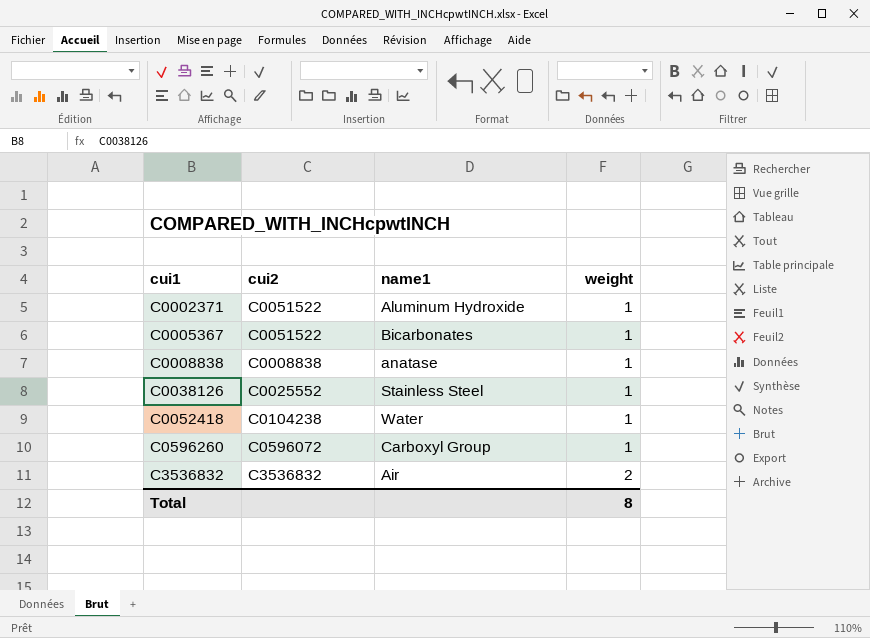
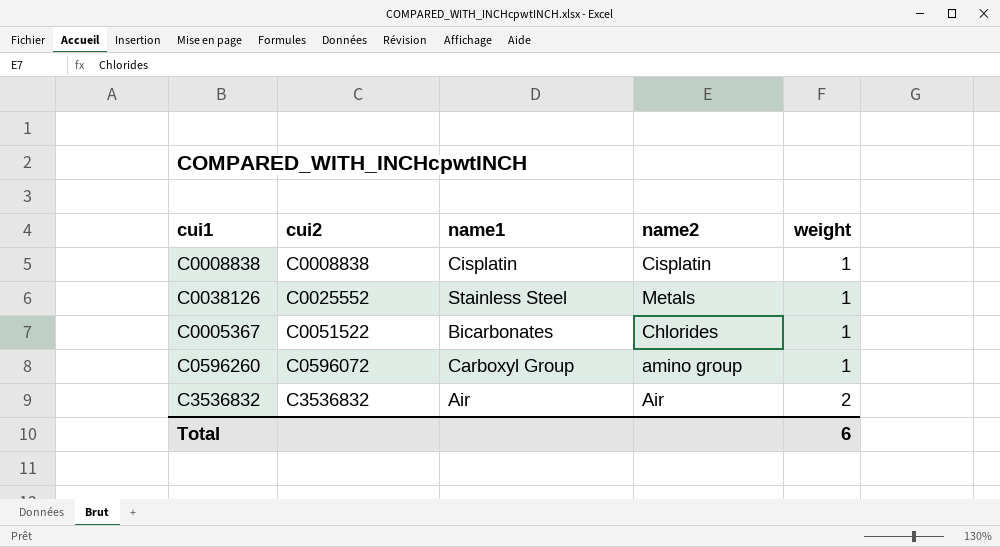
row order: cui1 ascending -> cui2 ascending
column name2 | position: none -> 4
row C0002371: C0051522 | Aluminum Hydroxide | 1 -> none
row C0052418: C0104238 | Water | 1 -> none
C0008838 | name1: anatase -> Cisplatin
Total | weight: 8 -> 6

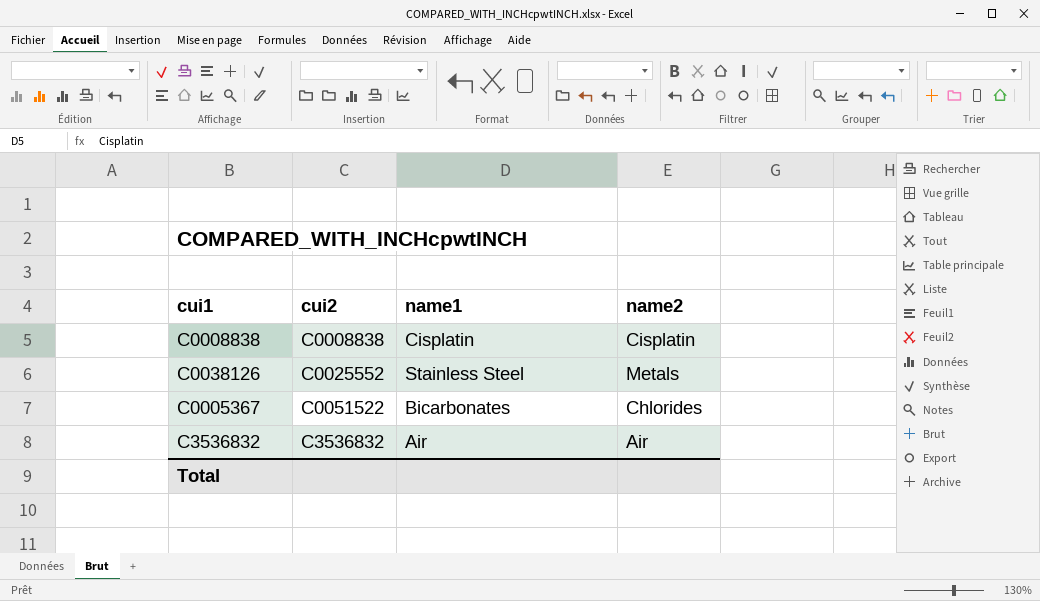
column weight | position: 5 -> none
row C0596260: C0596072 | Carboxyl Group | amino group | 1 -> none

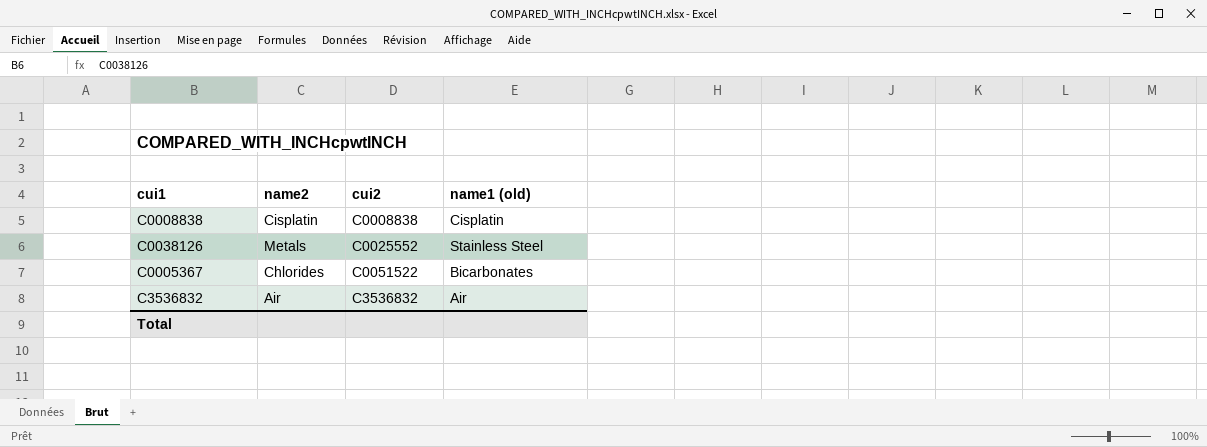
column name2 | position: 4 -> 2
column name: name1 -> name1 (old)

